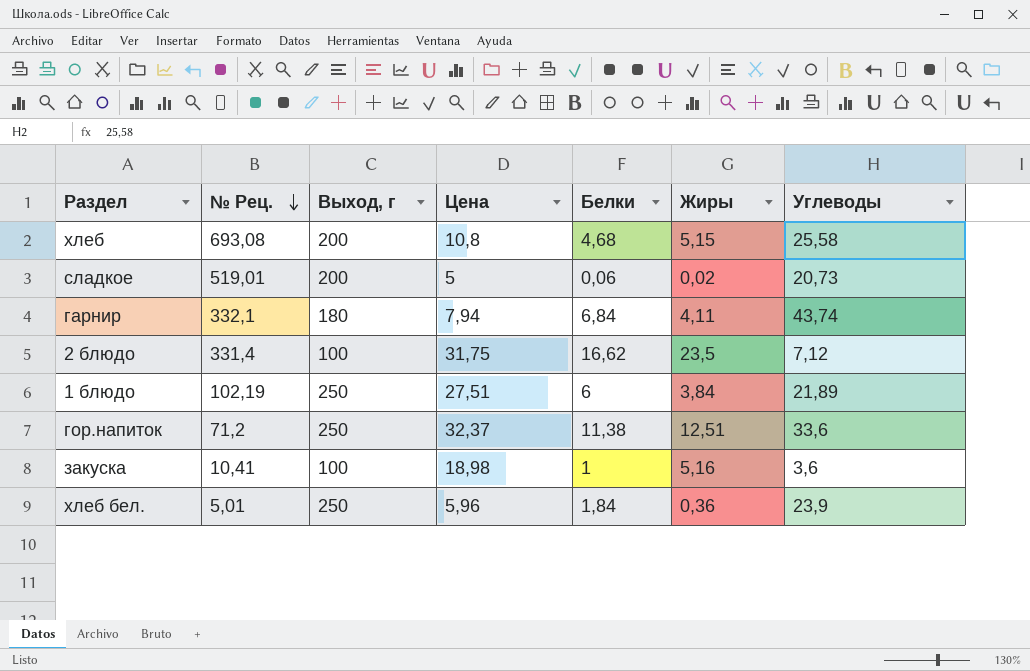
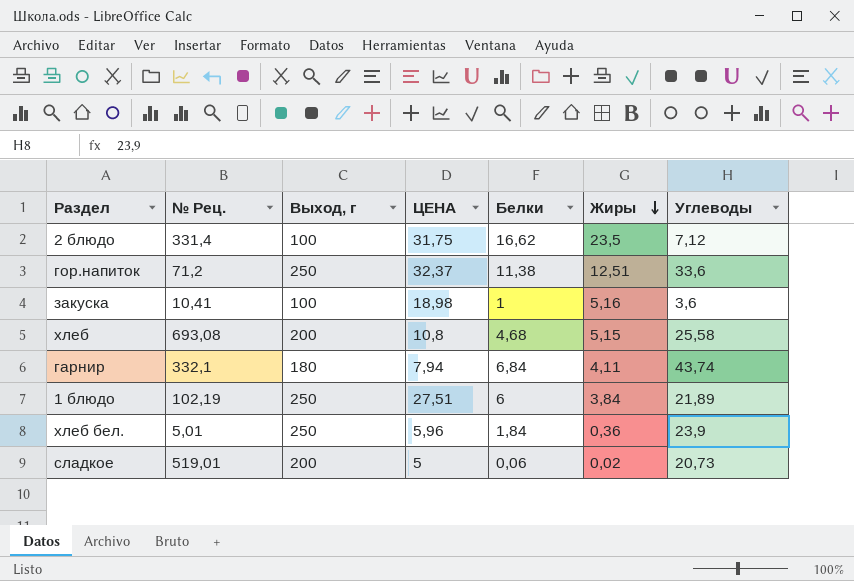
row order: № Рец. descending -> Жиры descending
column name: Цена -> ЦЕНА

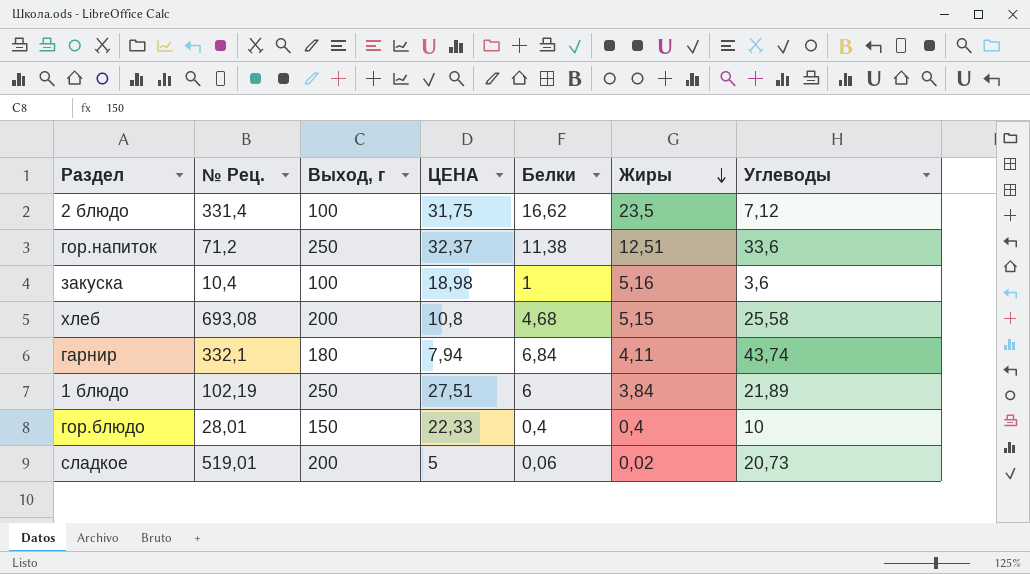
row хлеб бел.: 5,01 | 250 | 5,96 | 1,84 | 0,36 | 23,9 -> none
закуска | № Рец.: 10,41 -> 10,4
row гор.блюдо: none -> 28,01 | 150 | 22,33 | 0,4 | 0,4 | 10

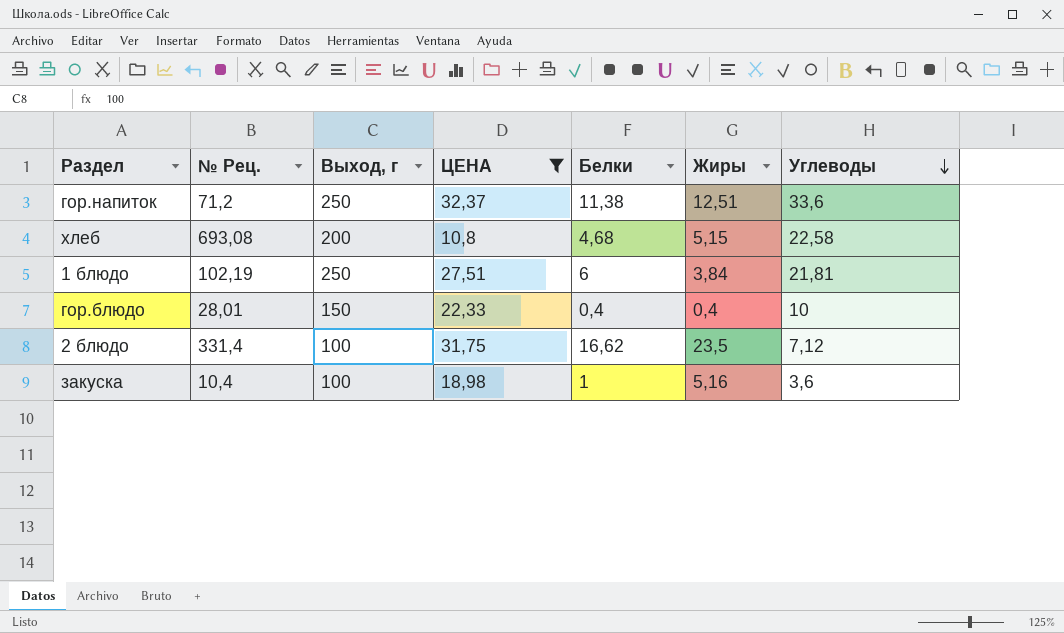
filter: none -> ЦЕНА >= 10,8
row order: Жиры descending -> Углеводы descending
хлеб | Углеводы: 25,58 -> 22,58
1 блюдо | Углеводы: 21,89 -> 21,81

